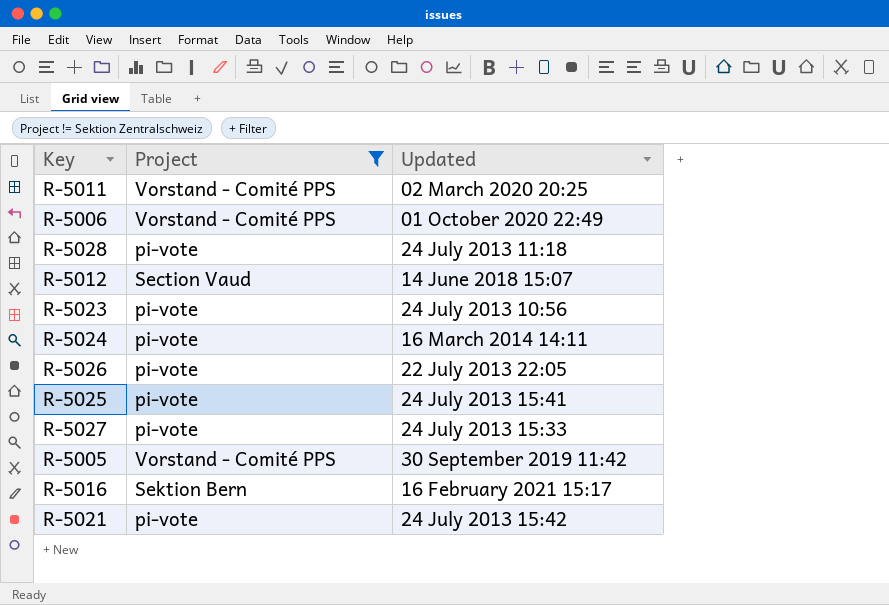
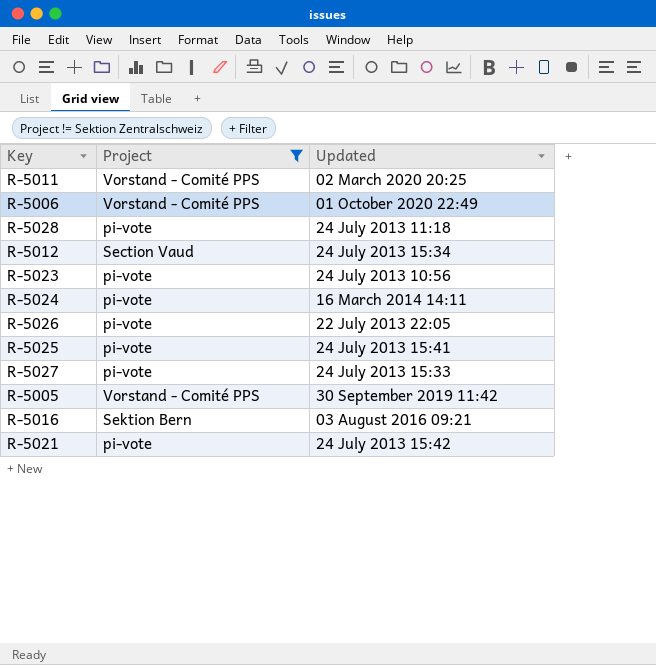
R-5012 | Updated: 14 June 2018 15:07 -> 24 July 2013 15:34
R-5016 | Updated: 16 February 2021 15:17 -> 03 August 2016 09:21

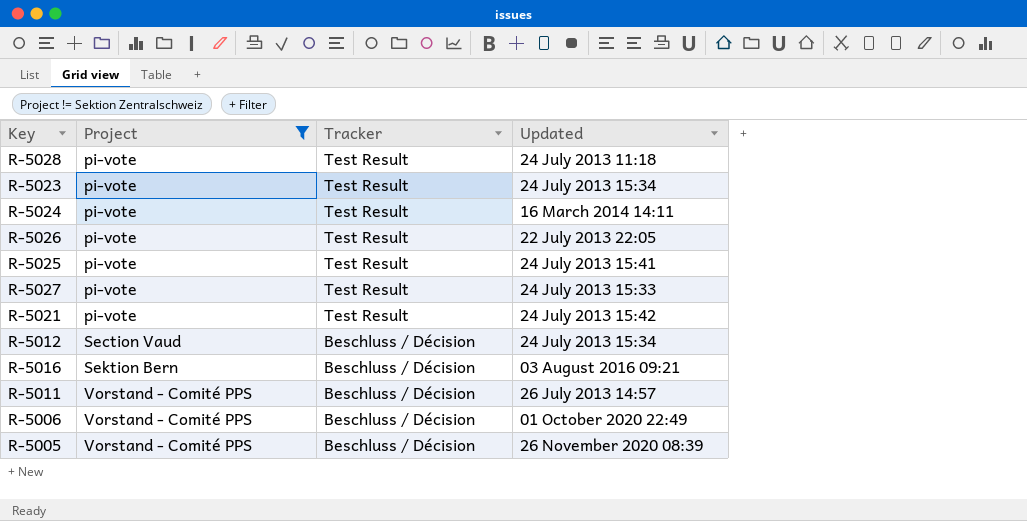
row order: none -> Project ascending
column Tracker | position: none -> 3
R-5023 | Updated: 24 July 2013 10:56 -> 24 July 2013 15:34
R-5011 | Updated: 02 March 2020 20:25 -> 26 July 2013 14:57
R-5005 | Updated: 30 September 2019 11:42 -> 26 November 2020 08:39

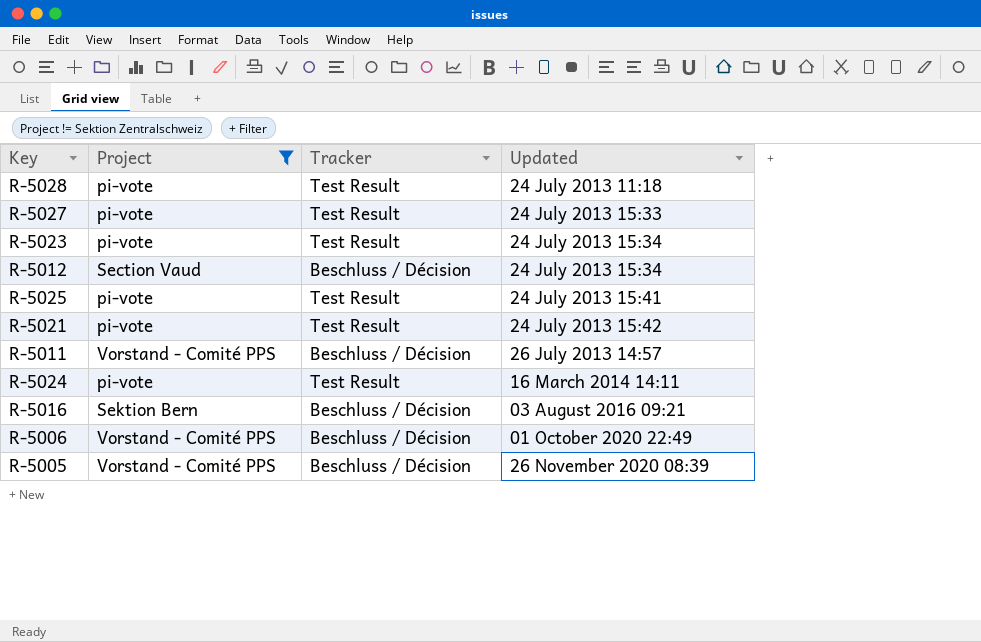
row order: Project ascending -> Updated ascending
row R-5026: pi-vote | Test Result | 22 July 2013 22:05 -> none

